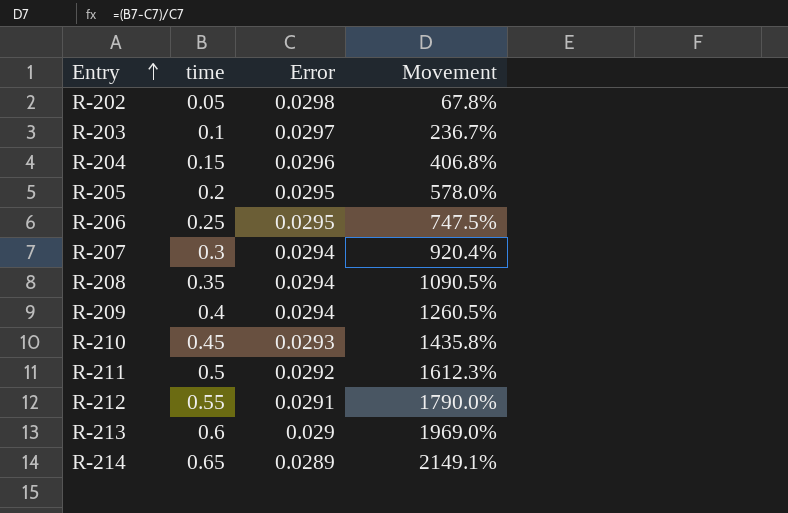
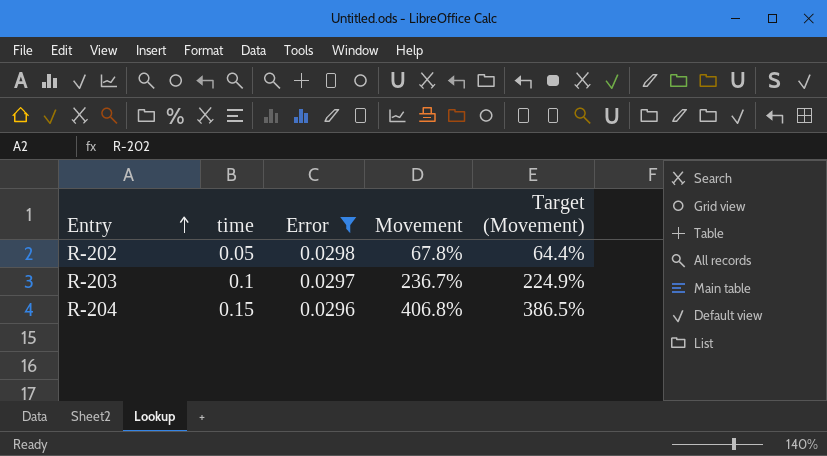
filter: none -> Error >= 0.0296
column Target (Movement) | formula: none -> [Movement] * 0.95

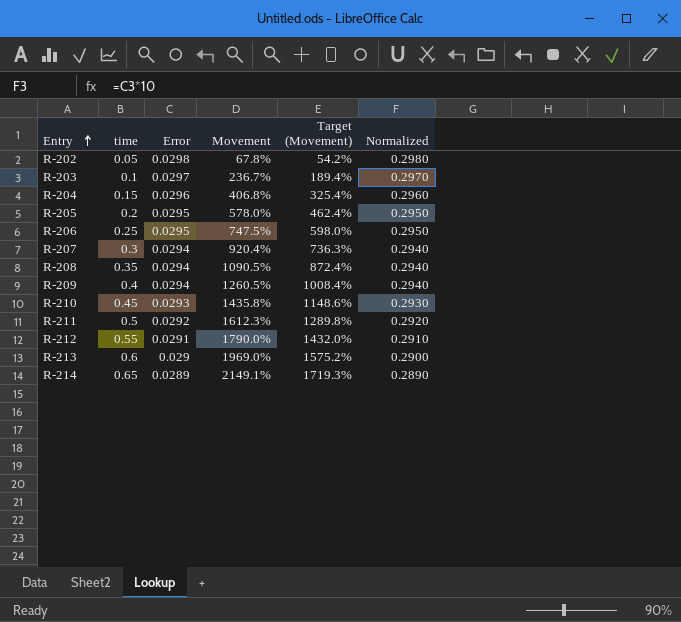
filter: Error >= 0.0296 -> none
column Target (Movement) | formula: [Movement] * 0.95 -> [Movement] * 0.8
column Normalized | formula: none -> [Error] * 10

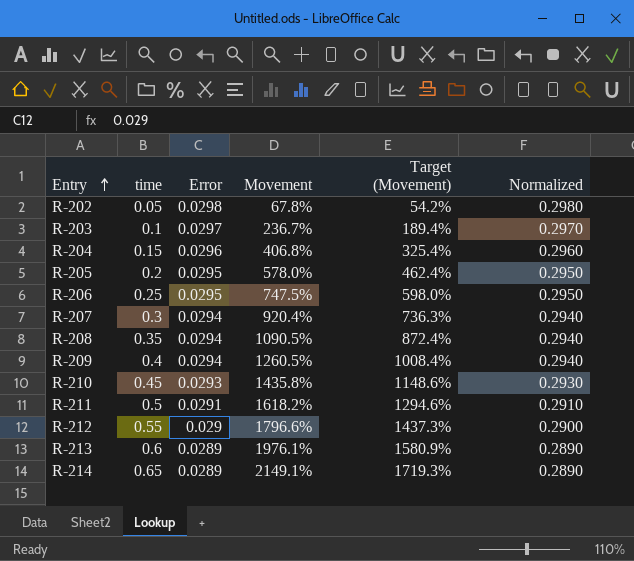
R-211 | Error: 0.0292 -> 0.0291
R-211 | Movement: 1612.3% -> 1618.2%
R-211 | Target (Movement): 1289.8% -> 1294.6%
R-211 | Normalized: 0.2920 -> 0.2910
R-212 | Error: 0.0291 -> 0.029
R-212 | Movement: 1790.0% -> 1796.6%
R-212 | Target (Movement): 1432.0% -> 1437.3%
R-212 | Normalized: 0.2910 -> 0.2900
R-213 | Error: 0.029 -> 0.0289
R-213 | Movement: 1969.0% -> 1976.1%
R-213 | Target (Movement): 1575.2% -> 1580.9%
R-213 | Normalized: 0.2900 -> 0.2890

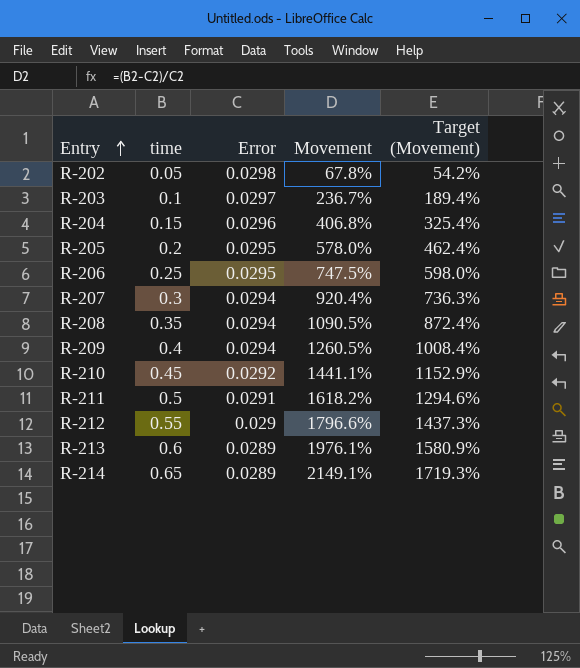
column Normalized | formula: [Error] * 10 -> none
R-210 | Error: 0.0293 -> 0.0292
R-210 | Movement: 1435.8% -> 1441.1%
R-210 | Target (Movement): 1148.6% -> 1152.9%

